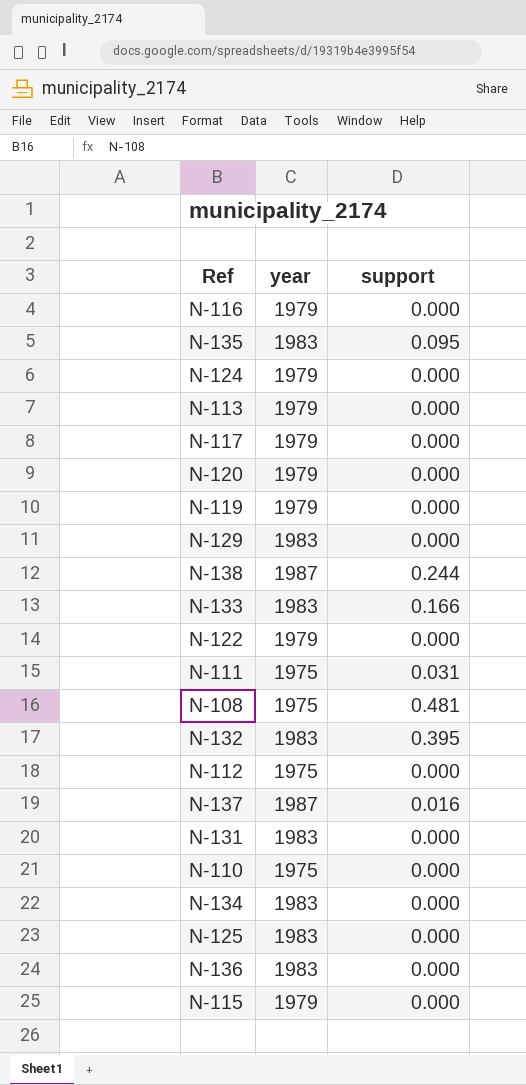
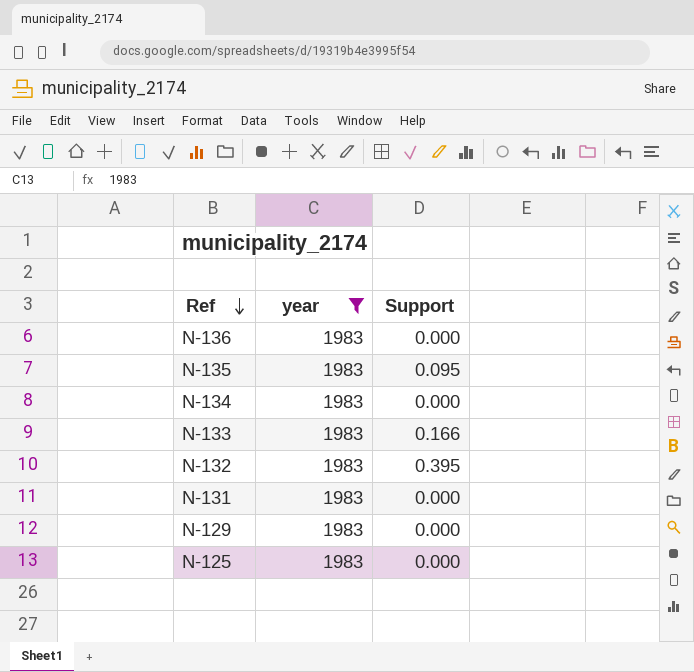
filter: none -> year = 1983
row order: none -> Ref descending
column name: support -> Support

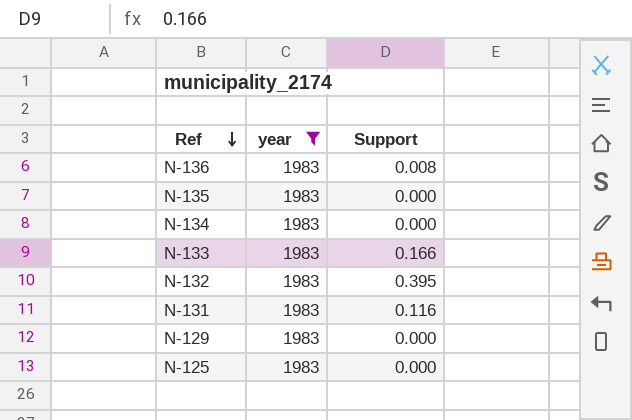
N-136 | Support: 0.000 -> 0.008
N-135 | Support: 0.095 -> 0.000
N-131 | Support: 0.000 -> 0.116

